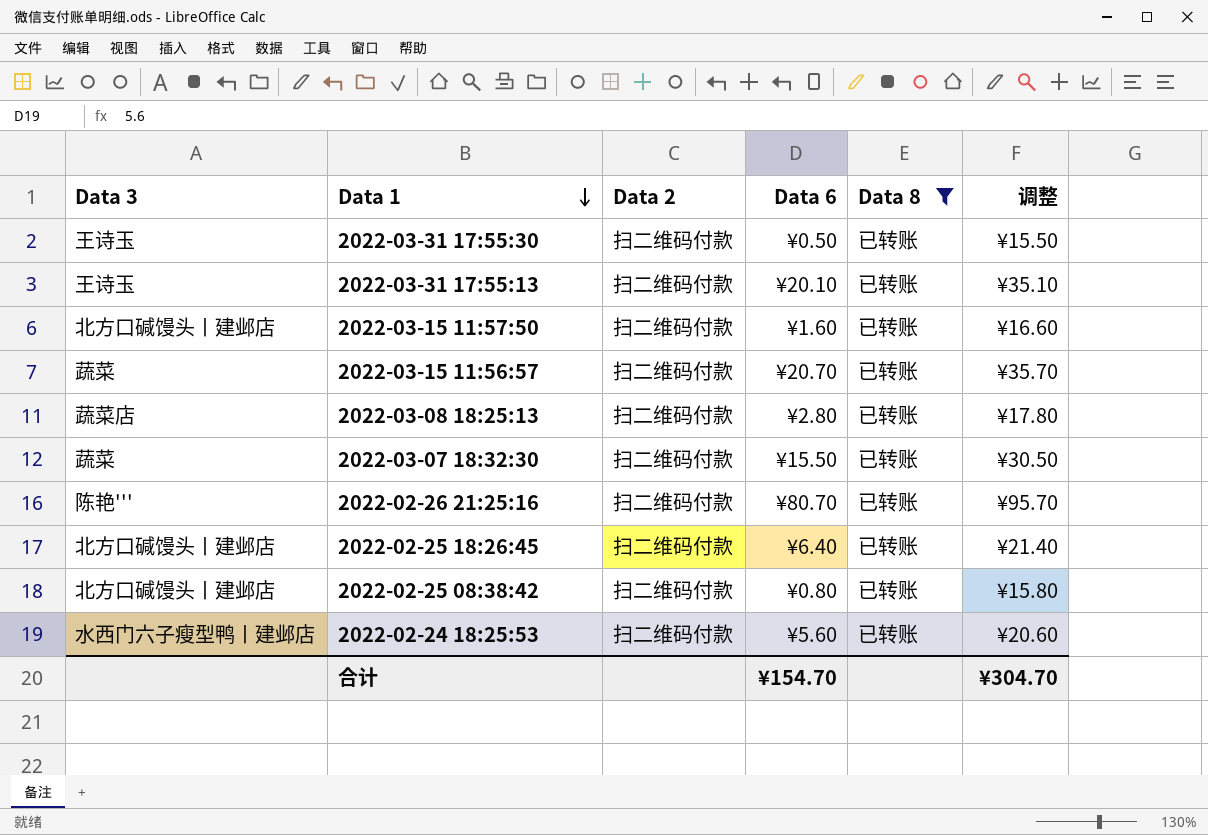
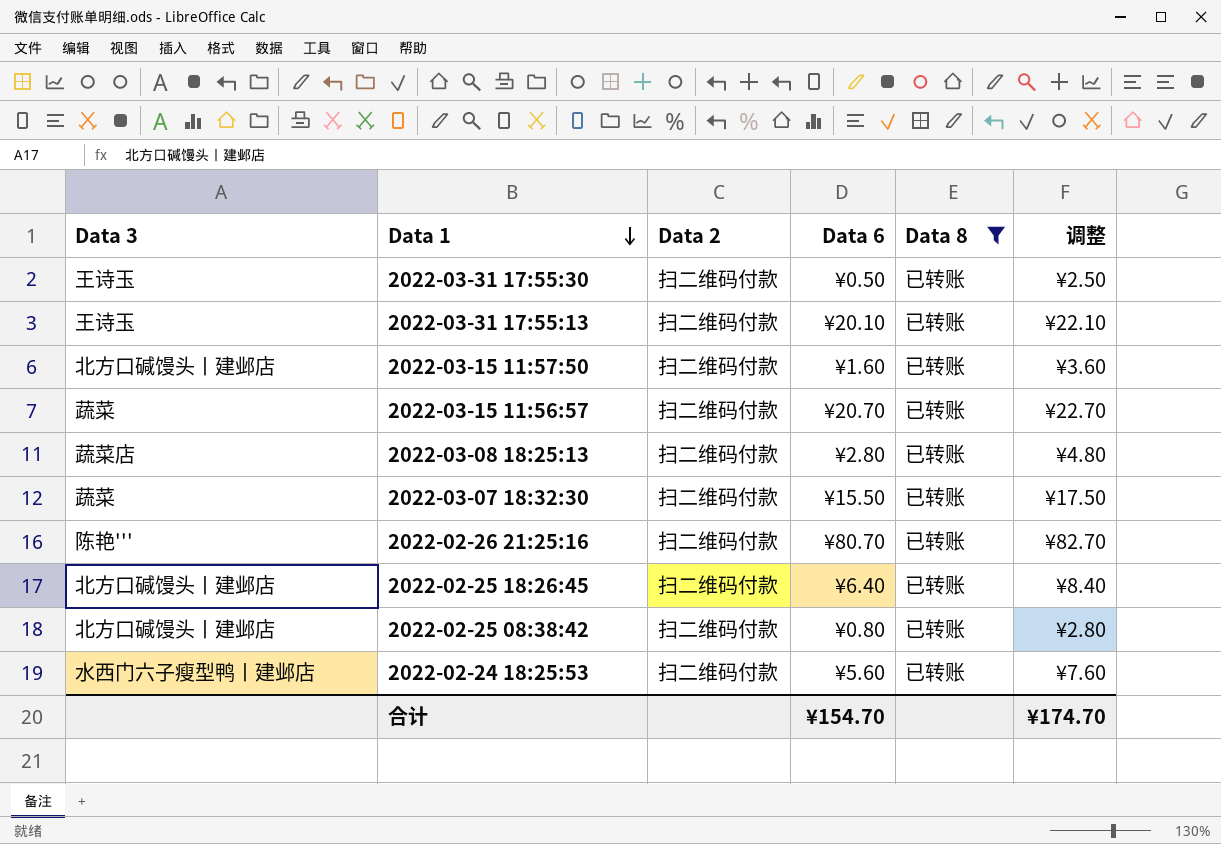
column 调整 | formula: [Data 6] + 15 -> [Data 6] + 2
合计 | 调整: ¥304.70 -> ¥174.70

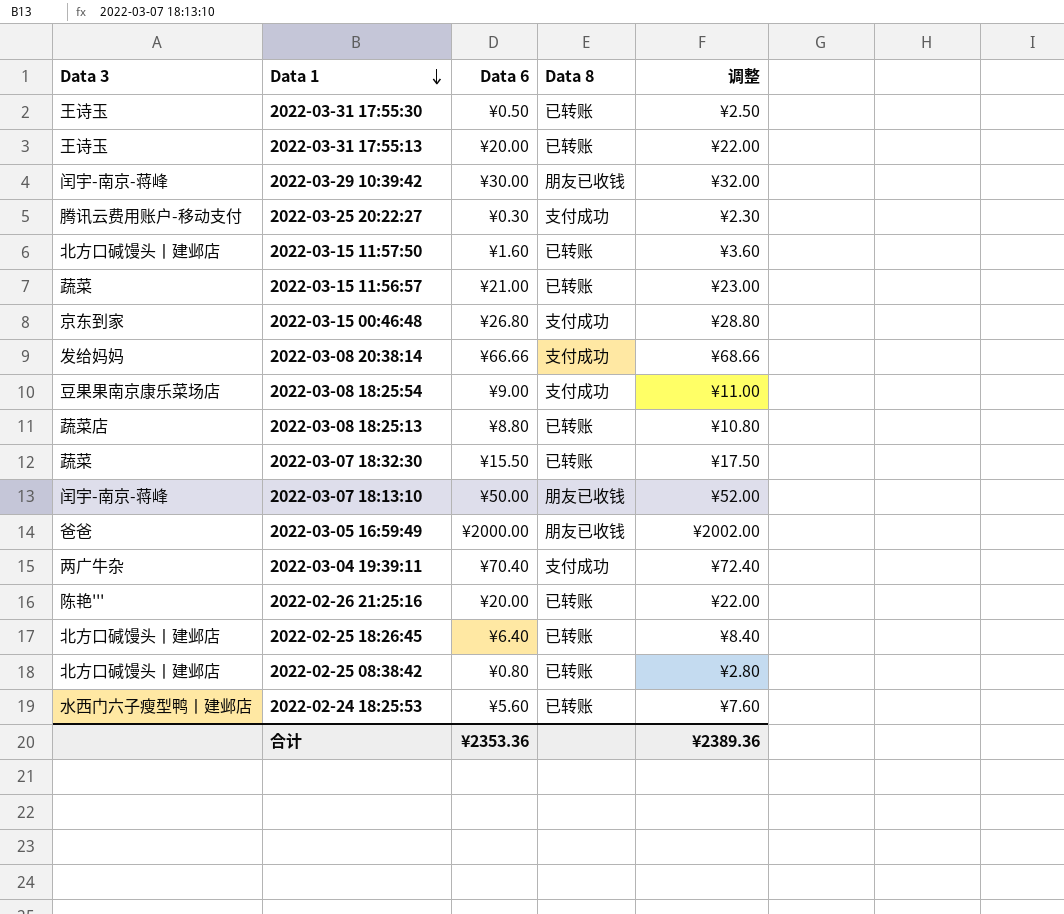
filter: Data 8 = 已转账 -> none
column Data 2 | position: 3 -> none
2022-03-31 17:55:13 | Data 6: ¥20.10 -> ¥20.00
2022-03-31 17:55:13 | 调整: ¥22.10 -> ¥22.00
2022-03-15 11:56:57 | Data 6: ¥20.70 -> ¥21.00
2022-03-15 11:56:57 | 调整: ¥22.70 -> ¥23.00
2022-03-08 18:25:13 | Data 6: ¥2.80 -> ¥8.80
2022-03-08 18:25:13 | 调整: ¥4.80 -> ¥10.80
2022-02-26 21:25:16 | Data 6: ¥80.70 -> ¥20.00
2022-02-26 21:25:16 | 调整: ¥82.70 -> ¥22.00
合计 | Data 6: ¥154.70 -> ¥2353.36
合计 | 调整: ¥174.70 -> ¥2389.36

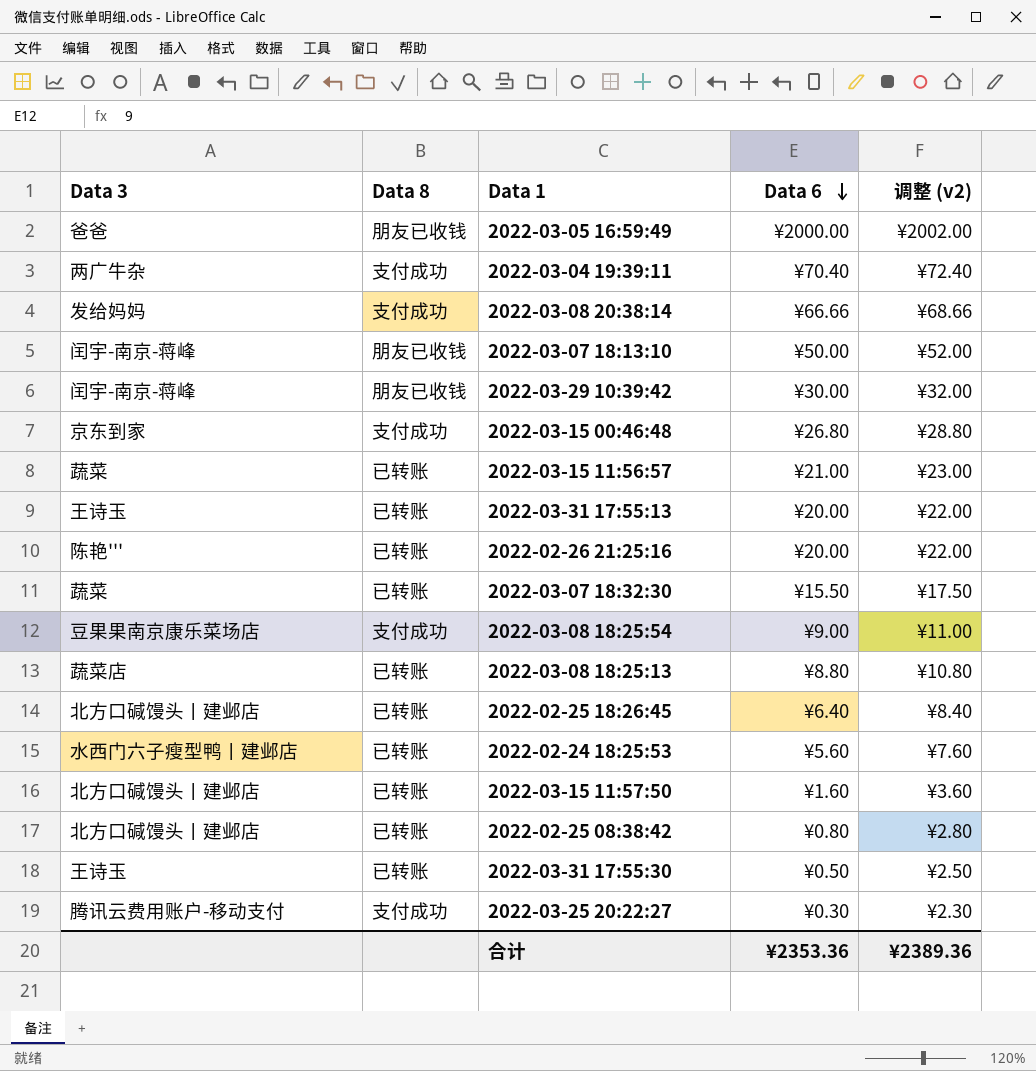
row order: Data 1 descending -> Data 6 descending
column Data 8 | position: 4 -> 2
column name: 调整 -> 调整 (v2)

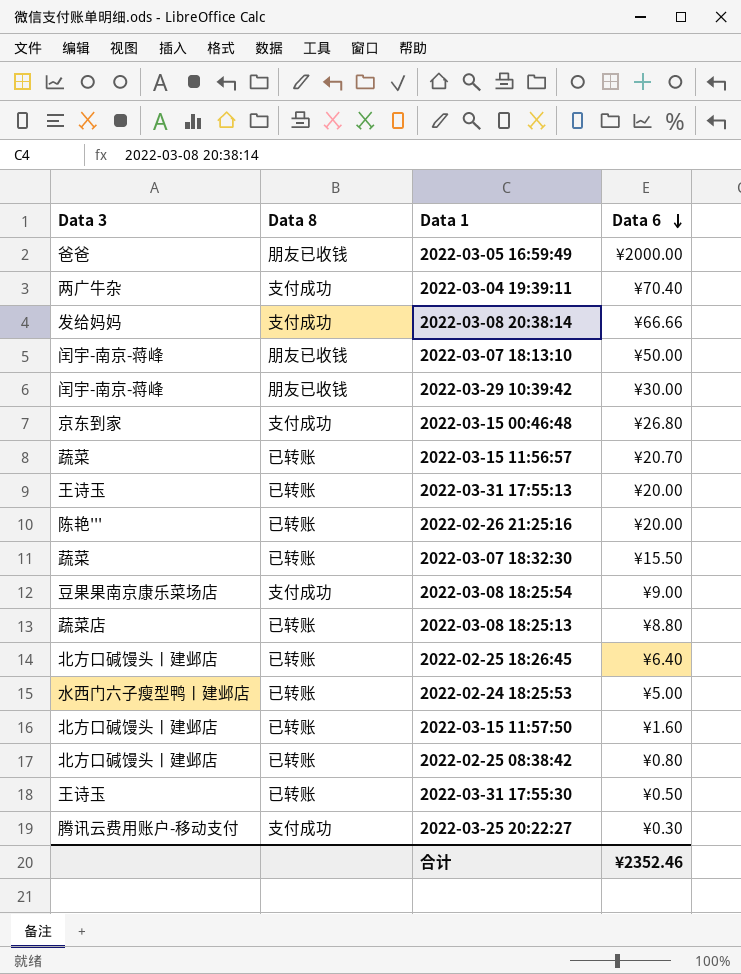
column 调整 (v2) | formula: [Data 6] + 2 -> none
2022-03-15 11:56:57 | Data 6: ¥21.00 -> ¥20.70
2022-02-24 18:25:53 | Data 6: ¥5.60 -> ¥5.00
合计 | Data 6: ¥2353.36 -> ¥2352.46

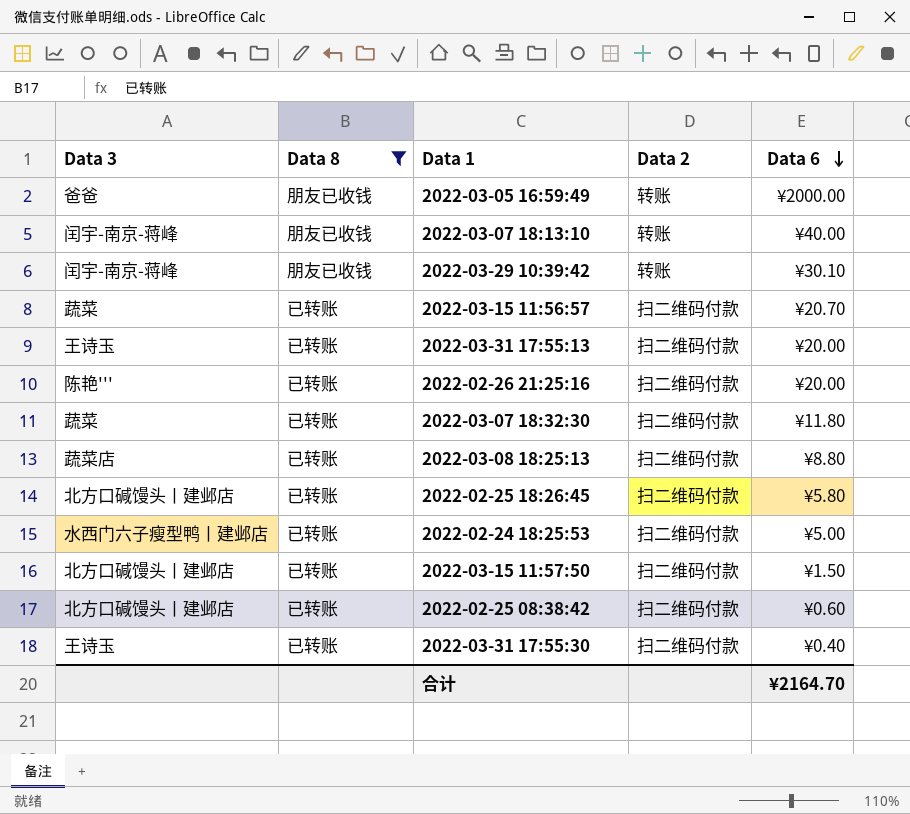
filter: none -> Data 8 != 支付成功
column Data 2 | position: none -> 4
2022-03-07 18:13:10 | Data 6: ¥50.00 -> ¥40.00
2022-03-29 10:39:42 | Data 6: ¥30.00 -> ¥30.10
2022-03-07 18:32:30 | Data 6: ¥15.50 -> ¥11.80
2022-02-25 18:26:45 | Data 6: ¥6.40 -> ¥5.80
2022-03-15 11:57:50 | Data 6: ¥1.60 -> ¥1.50
2022-02-25 08:38:42 | Data 6: ¥0.80 -> ¥0.60
2022-03-31 17:55:30 | Data 6: ¥0.50 -> ¥0.40
合计 | Data 6: ¥2352.46 -> ¥2164.70

